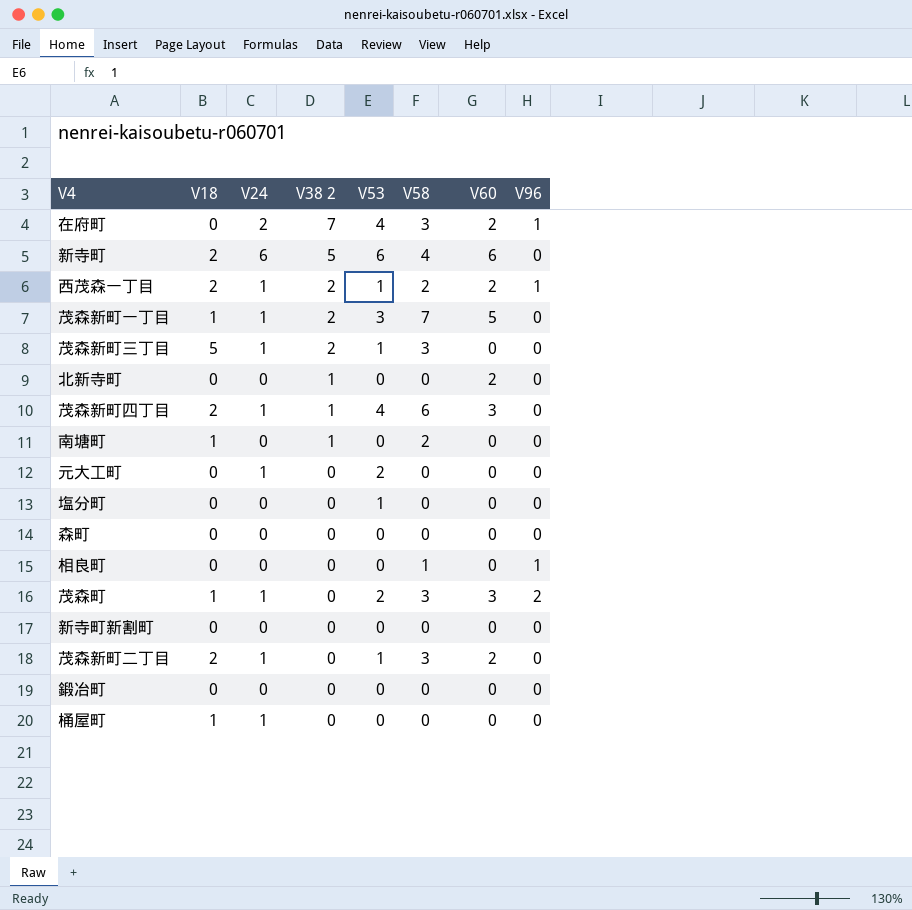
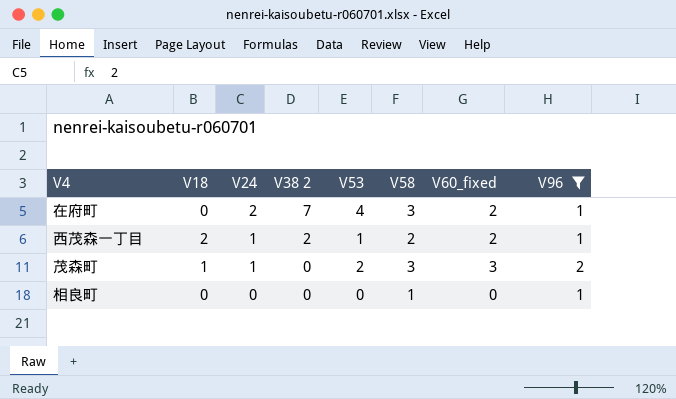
filter: none -> V96 != 0
row order: V38 2 descending -> V24 descending
column name: V60 -> V60_fixed

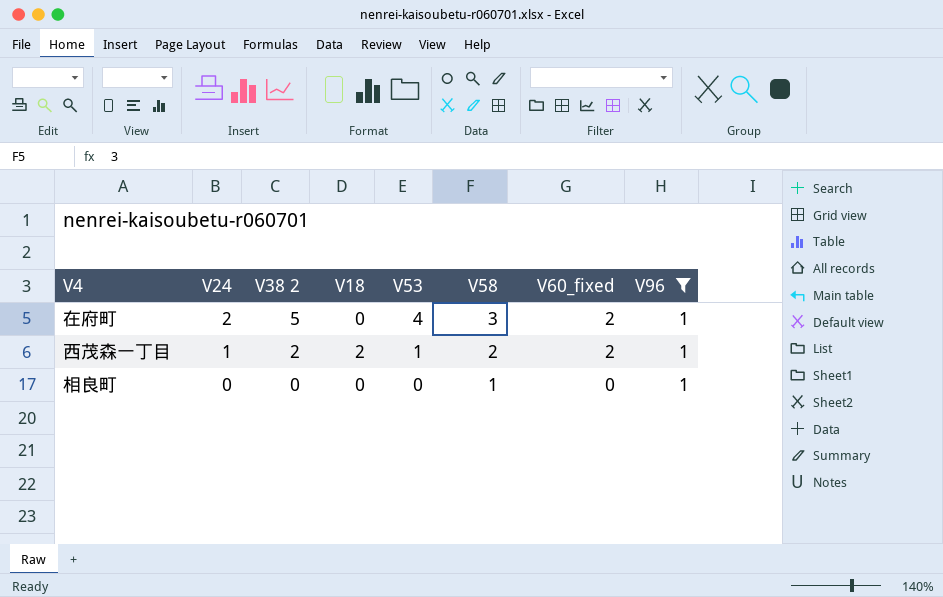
column V18 | position: 2 -> 4
row 茂森町: 1 | 1 | 0 | 2 | 3 | 3 | 2 -> none
在府町 | V38 2: 7 -> 5

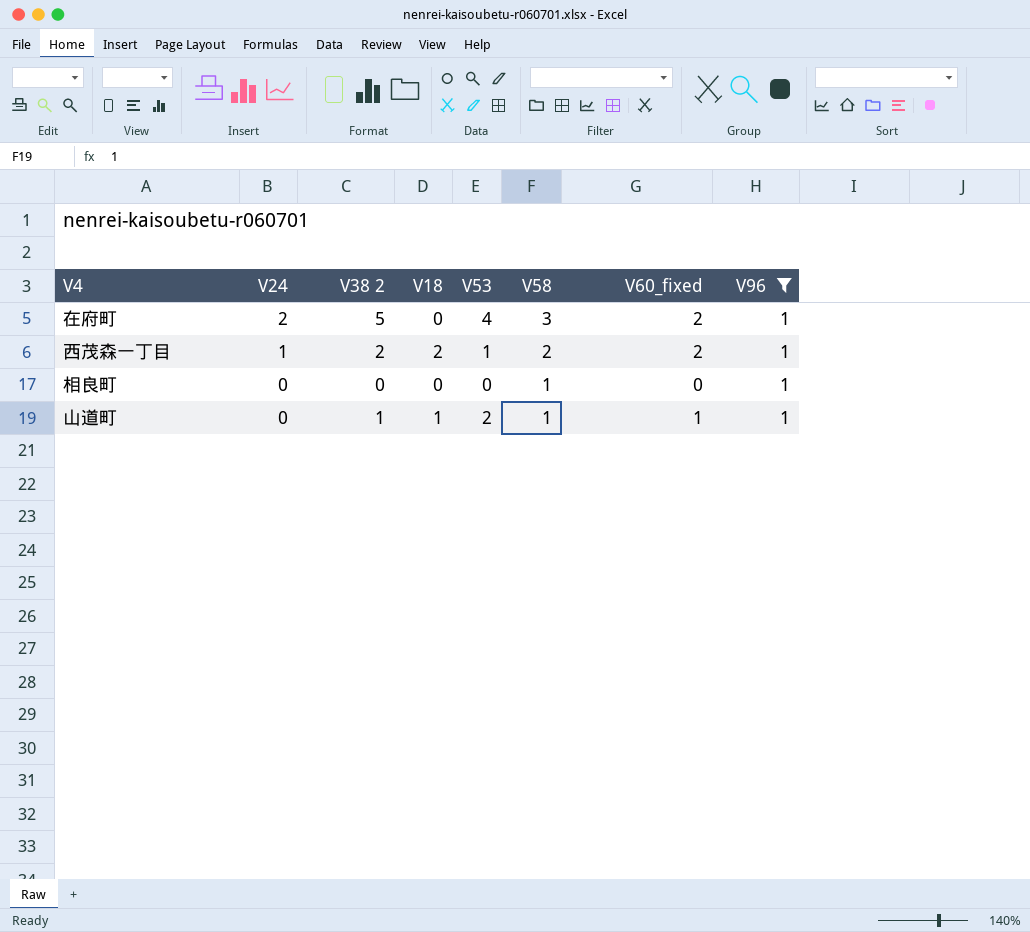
row 山道町: none -> 0 | 1 | 1 | 2 | 1 | 1 | 1

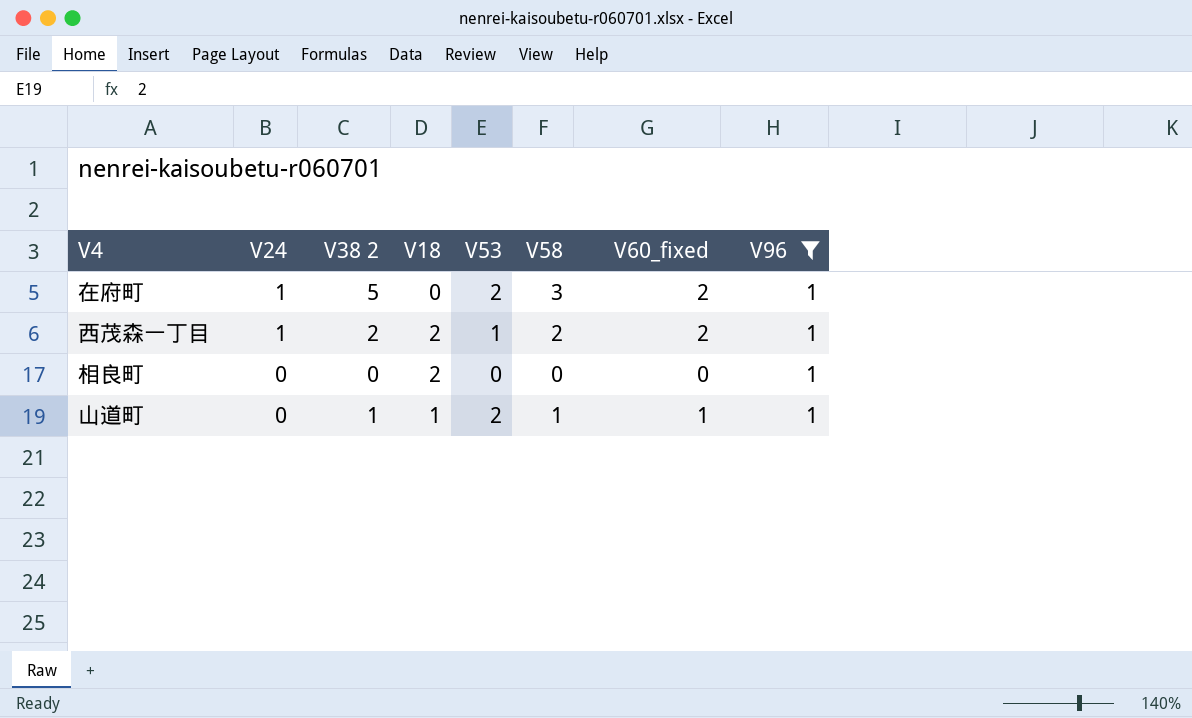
在府町 | V24: 2 -> 1
在府町 | V53: 4 -> 2
相良町 | V18: 0 -> 2
相良町 | V58: 1 -> 0

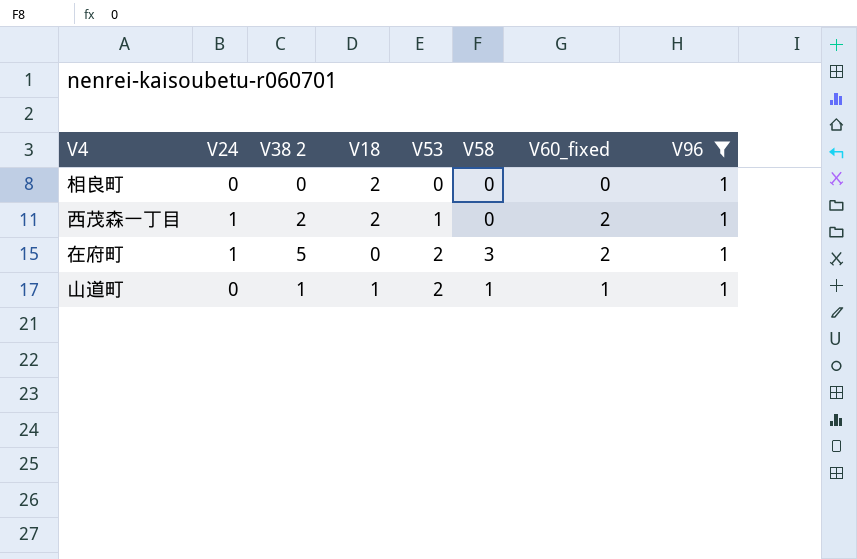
row order: V24 descending -> V53 ascending
西茂森一丁目 | V58: 2 -> 0

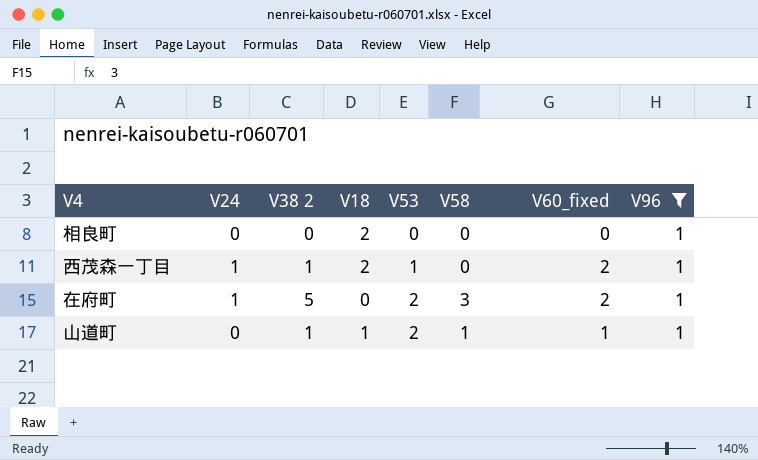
西茂森一丁目 | V38 2: 2 -> 1

